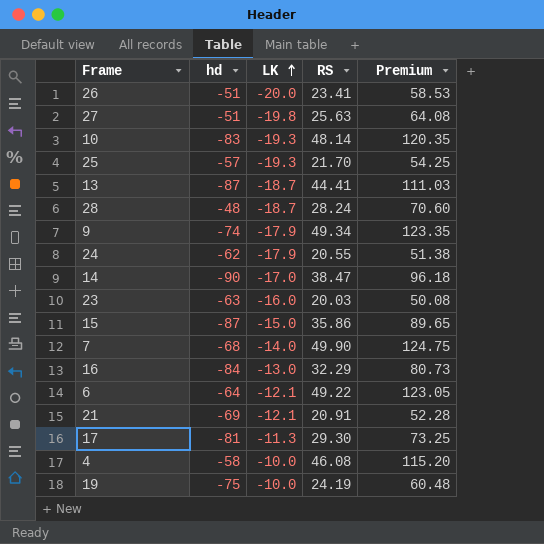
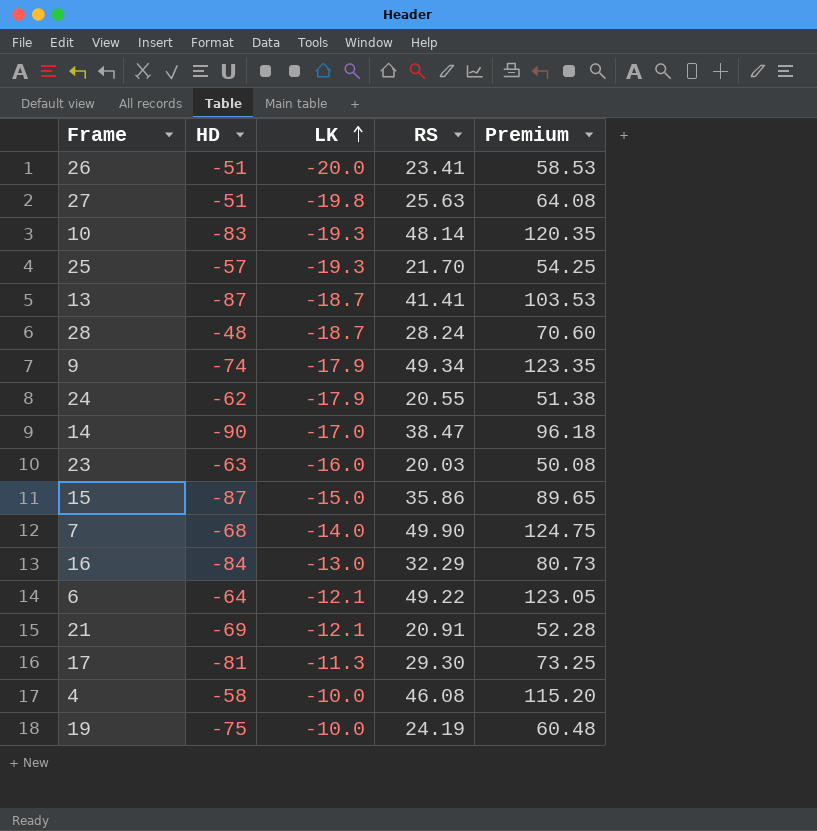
column name: hd -> HD
13 | RS: 44.41 -> 41.41
13 | Premium: 111.03 -> 103.53

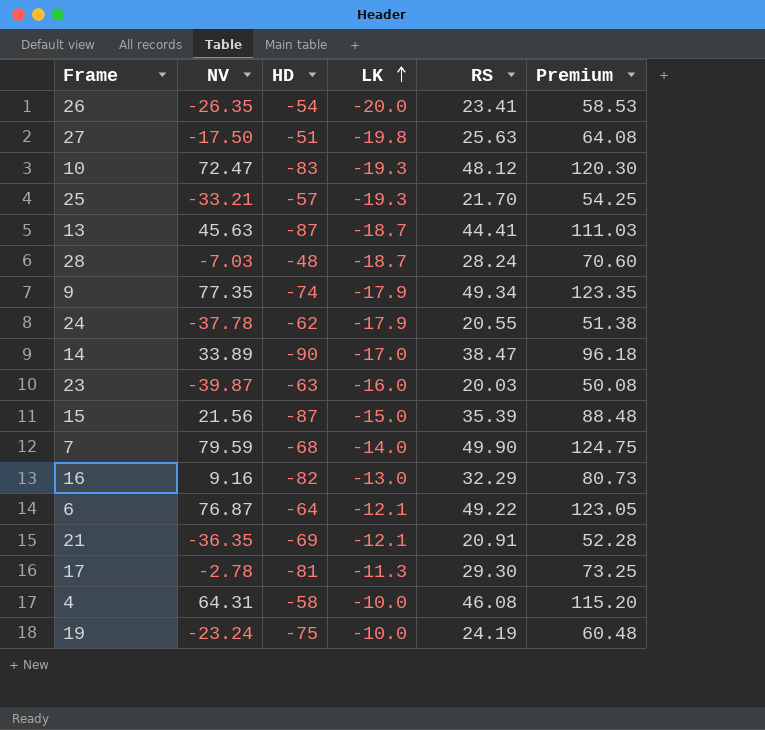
column NV | position: none -> 2
26 | HD: -51 -> -54
10 | RS: 48.14 -> 48.12
10 | Premium: 120.35 -> 120.30
13 | RS: 41.41 -> 44.41
13 | Premium: 103.53 -> 111.03
15 | RS: 35.86 -> 35.39
15 | Premium: 89.65 -> 88.48
16 | HD: -84 -> -82

